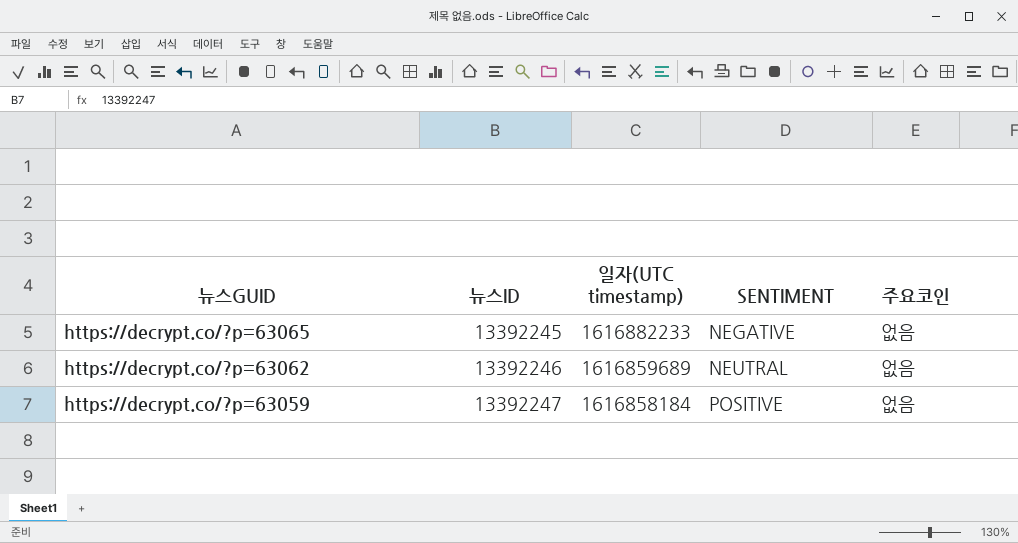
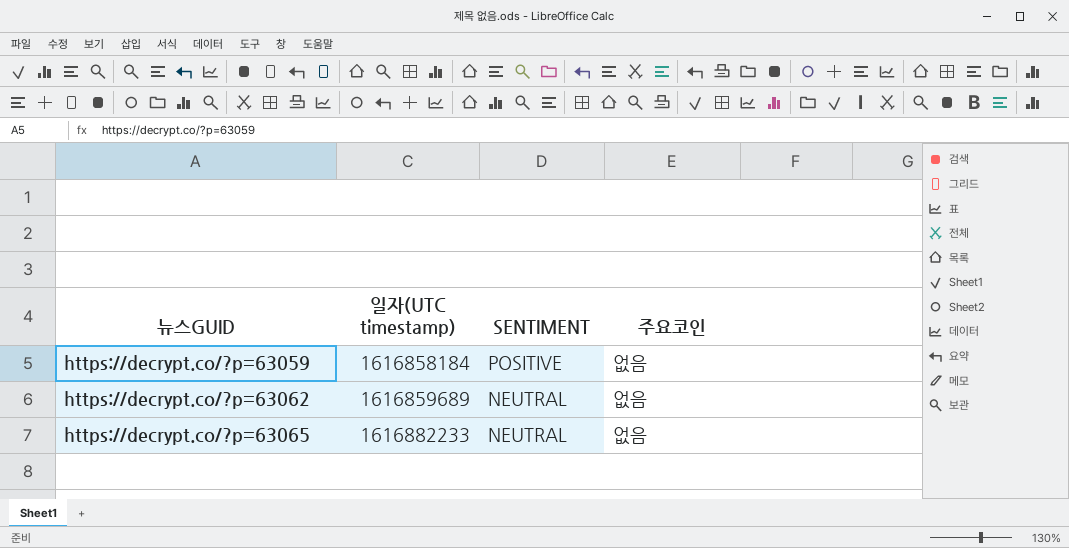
row order: 뉴스GUID descending -> 뉴스GUID ascending
column 뉴스ID | position: 2 -> none
https://decrypt.co/?p=63065 | SENTIMENT: NEGATIVE -> NEUTRAL

